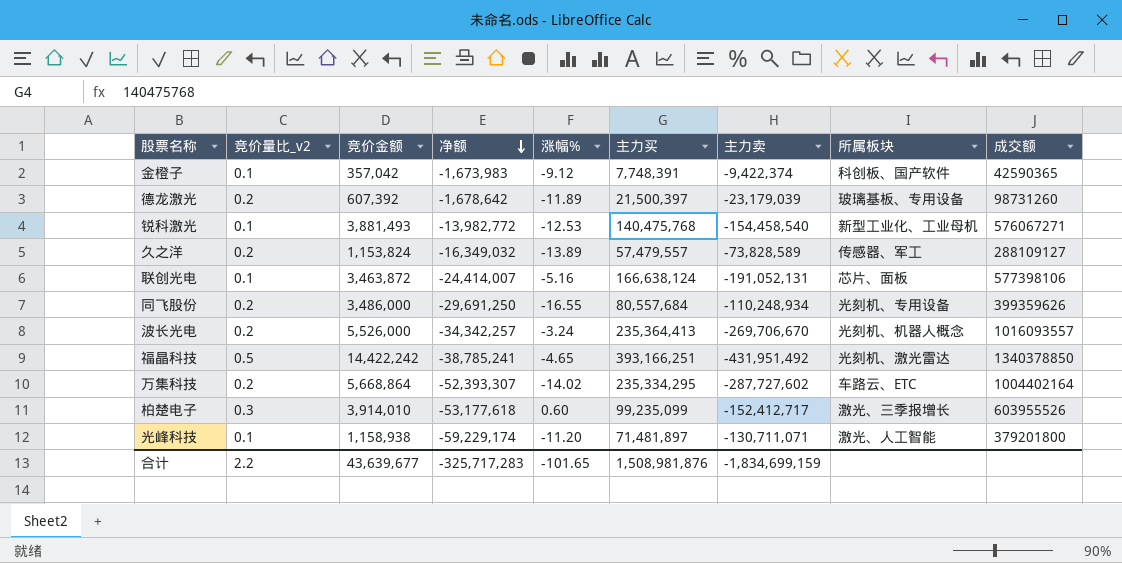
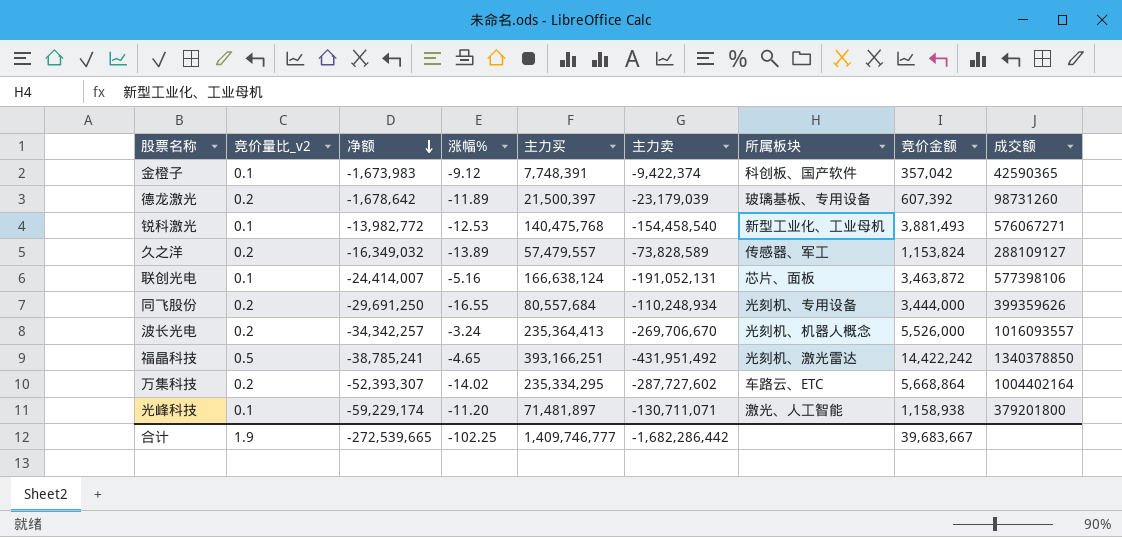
column 竞价金额 | position: 3 -> 8
row 柏楚电子: 0.3 | 3,914,010 | -53,177,618 | 0.60 | 99,235,099 | -152,412,717 | 激光、三季报增长 | 603955526 -> none
同飞股份 | 竞价金额: 3,486,000 -> 3,444,000
合计 | 竞价量比_v2: 2.2 -> 1.9
合计 | 净额: -325,717,283 -> -272,539,665
合计 | 涨幅%: -101.65 -> -102.25
合计 | 主力买: 1,508,981,876 -> 1,409,746,777
合计 | 主力卖: -1,834,699,159 -> -1,682,286,442
合计 | 竞价金额: 43,639,677 -> 39,683,667

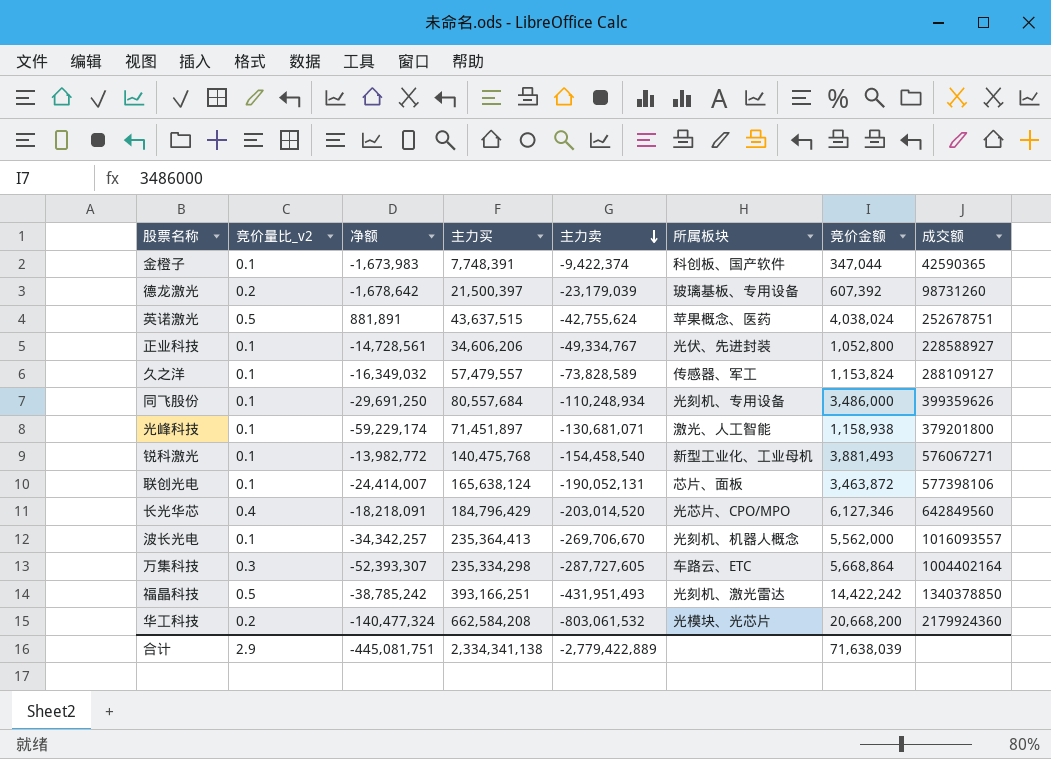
row order: 净额 descending -> 主力卖 descending
column 涨幅% | position: 4 -> none
金橙子 | 竞价金额: 357,042 -> 347,044
row 英诺激光: none -> 0.5 | 881,891 | 43,637,515 | -42,755,624 | 苹果概念、医药 | 4,038,024 | 252678751
row 正业科技: none -> 0.1 | -14,728,561 | 34,606,206 | -49,334,767 | 光伏、先进封装 | 1,052,800 | 228588927
久之洋 | 竞价量比_v2: 0.2 -> 0.1
同飞股份 | 竞价量比_v2: 0.2 -> 0.1
同飞股份 | 竞价金额: 3,444,000 -> 3,486,000
光峰科技 | 主力买: 71,481,897 -> 71,451,897
光峰科技 | 主力卖: -130,711,071 -> -130,681,071
联创光电 | 主力买: 166,638,124 -> 165,638,124
联创光电 | 主力卖: -191,052,131 -> -190,052,131
row 长光华芯: none -> 0.4 | -18,218,091 | 184,796,429 | -203,014,520 | 光芯片、CPO/MPO | 6,127,346 | 642849560
波长光电 | 竞价量比_v2: 0.2 -> 0.1
波长光电 | 竞价金额: 5,526,000 -> 5,562,000
万集科技 | 竞价量比_v2: 0.2 -> 0.3
万集科技 | 主力买: 235,334,295 -> 235,334,298
万集科技 | 主力卖: -287,727,602 -> -287,727,605
福晶科技 | 净额: -38,785,241 -> -38,785,242
福晶科技 | 主力卖: -431,951,492 -> -431,951,493
row 华工科技: none -> 0.2 | -140,477,324 | 662,584,208 | -803,061,532 | 光模块、光芯片 | 20,668,200 | 2179924360
合计 | 竞价量比_v2: 1.9 -> 2.9
合计 | 净额: -272,539,665 -> -445,081,751
合计 | 主力买: 1,409,746,777 -> 2,334,341,138
合计 | 主力卖: -1,682,286,442 -> -2,779,422,889
合计 | 竞价金额: 39,683,667 -> 71,638,039

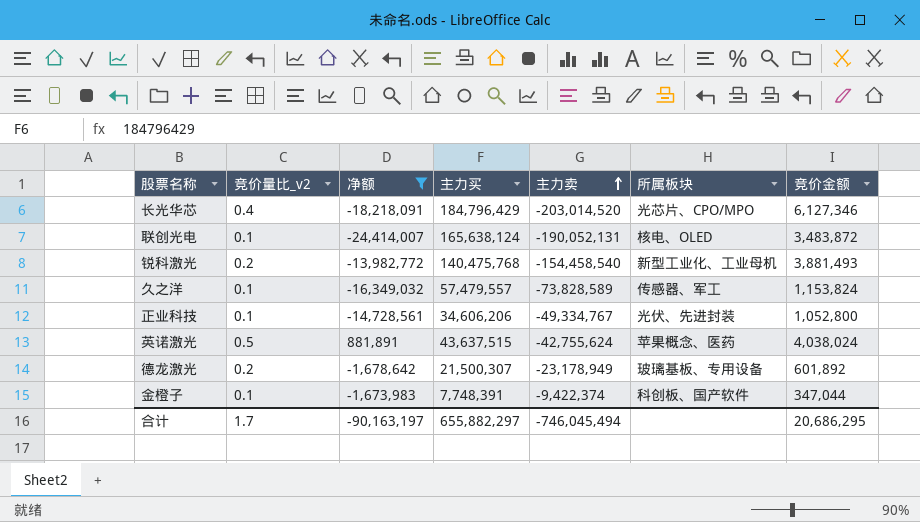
filter: none -> 净额 >= -24,414,007
row order: 主力卖 descending -> 主力卖 ascending
column 成交额 | position: 8 -> none
联创光电 | 所属板块: 芯片、面板 -> 核电、OLED
联创光电 | 竞价金额: 3,463,872 -> 3,483,872
锐科激光 | 竞价量比_v2: 0.1 -> 0.2
德龙激光 | 主力买: 21,500,397 -> 21,500,307
德龙激光 | 主力卖: -23,179,039 -> -23,178,949
德龙激光 | 竞价金额: 607,392 -> 601,892
合计 | 竞价量比_v2: 2.9 -> 1.7
合计 | 净额: -445,081,751 -> -90,163,197
合计 | 主力买: 2,334,341,138 -> 655,882,297
合计 | 主力卖: -2,779,422,889 -> -746,045,494
合计 | 竞价金额: 71,638,039 -> 20,686,295

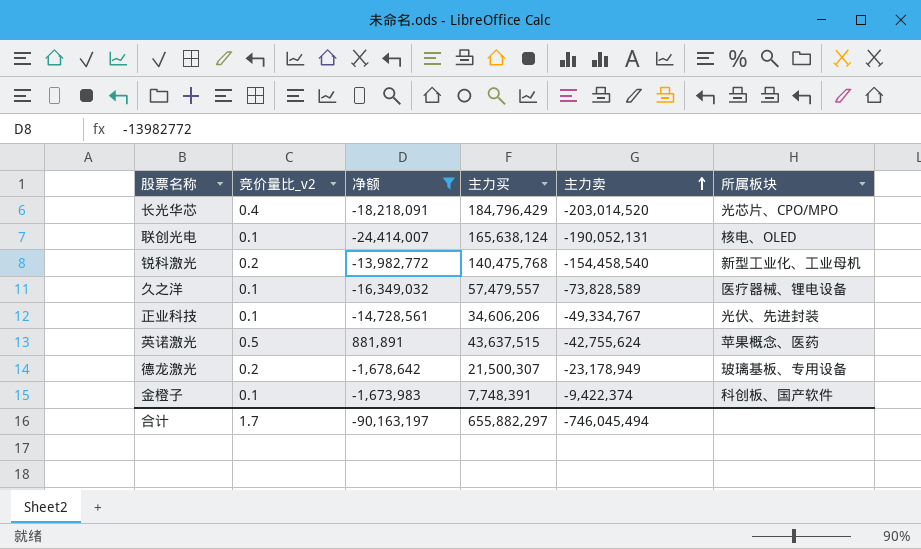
column 竞价金额 | position: 7 -> none
久之洋 | 所属板块: 传感器、军工 -> 医疗器械、锂电设备

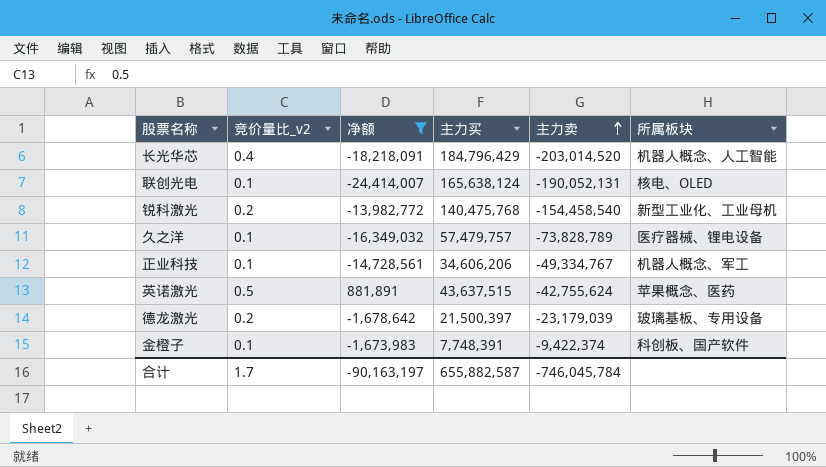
长光华芯 | 所属板块: 光芯片、CPO/MPO -> 机器人概念、人工智能
久之洋 | 主力买: 57,479,557 -> 57,479,757
久之洋 | 主力卖: -73,828,589 -> -73,828,789
正业科技 | 所属板块: 光伏、先进封装 -> 机器人概念、军工
德龙激光 | 主力买: 21,500,307 -> 21,500,397
德龙激光 | 主力卖: -23,178,949 -> -23,179,039
合计 | 主力买: 655,882,297 -> 655,882,587
合计 | 主力卖: -746,045,494 -> -746,045,784

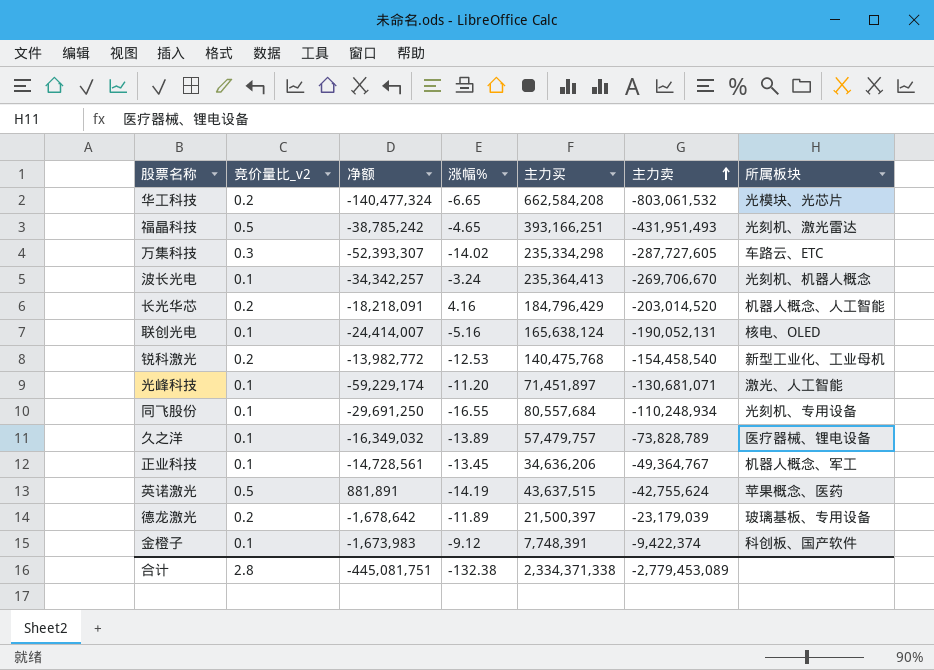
filter: 净额 >= -24,414,007 -> none
column 涨幅% | position: none -> 4
长光华芯 | 竞价量比_v2: 0.4 -> 0.2
正业科技 | 主力买: 34,606,206 -> 34,636,206
正业科技 | 主力卖: -49,334,767 -> -49,364,767
合计 | 竞价量比_v2: 1.7 -> 2.8
合计 | 净额: -90,163,197 -> -445,081,751
合计 | 主力买: 655,882,587 -> 2,334,371,338
合计 | 主力卖: -746,045,784 -> -2,779,453,089

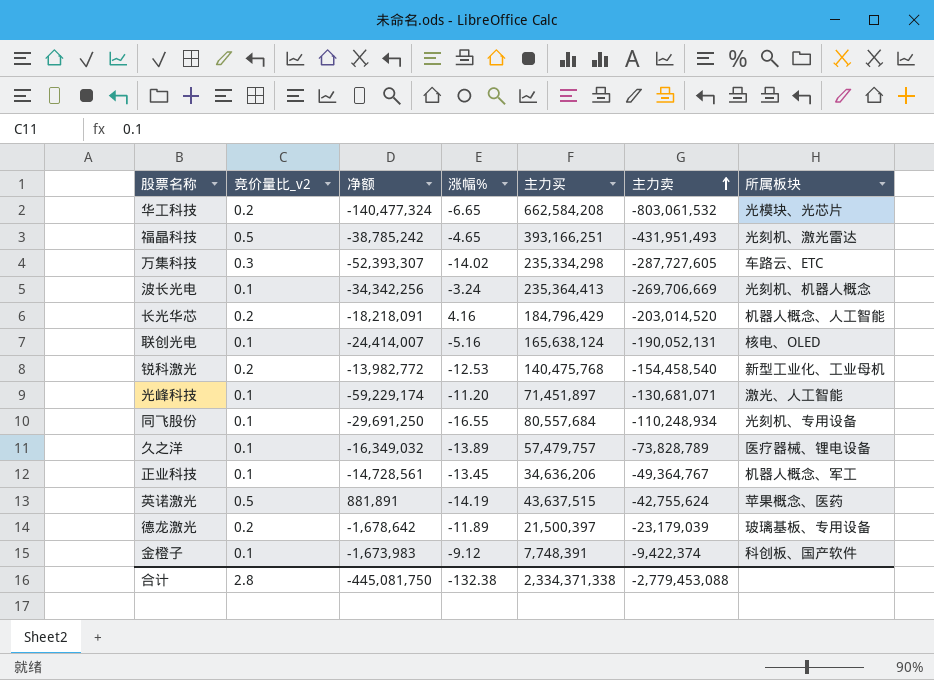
波长光电 | 净额: -34,342,257 -> -34,342,256
波长光电 | 主力卖: -269,706,670 -> -269,706,669
合计 | 净额: -445,081,751 -> -445,081,750
合计 | 主力卖: -2,779,453,089 -> -2,779,453,088

